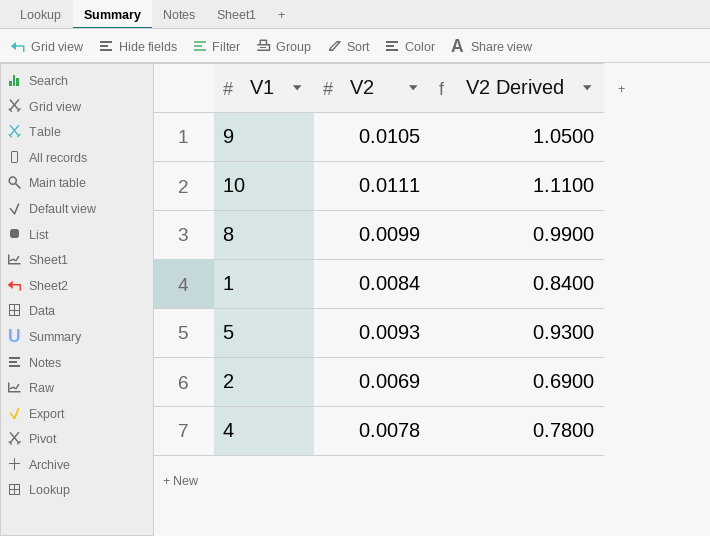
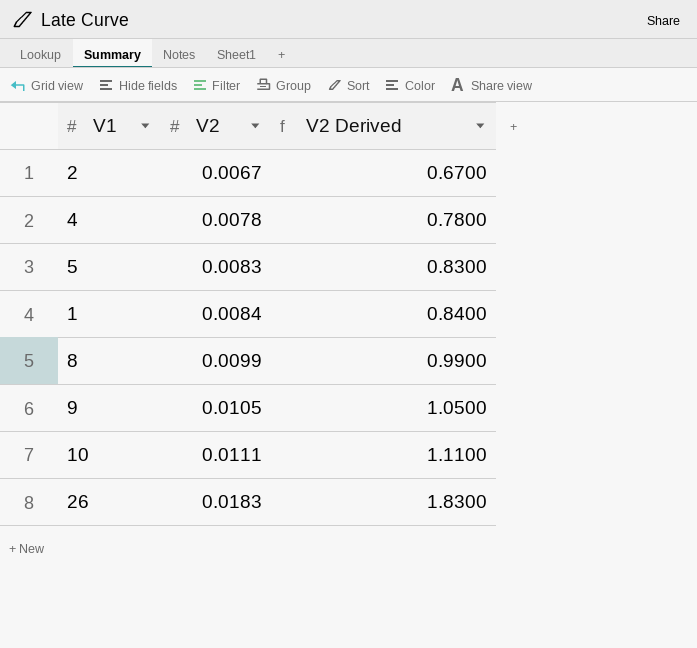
row order: none -> V2 ascending
2 | V2: 0.0069 -> 0.0067
2 | V2 Derived: 0.6900 -> 0.6700
5 | V2: 0.0093 -> 0.0083
5 | V2 Derived: 0.9300 -> 0.8300
row 26: none -> 0.0183 | 1.8300

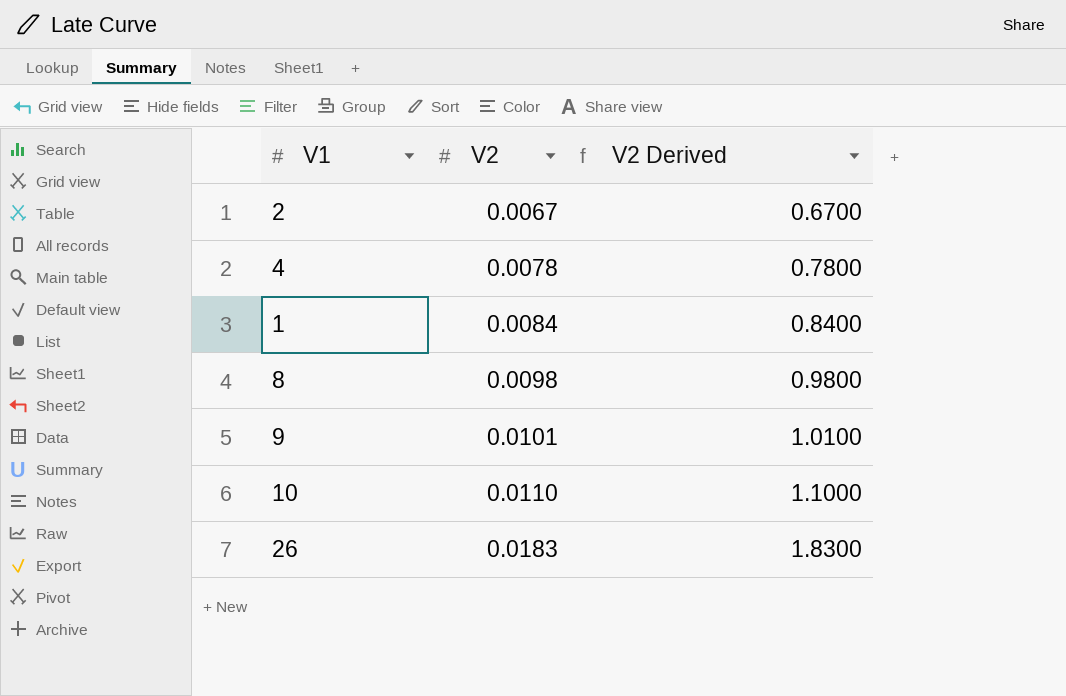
row 5: 0.0083 | 0.8300 -> none
8 | V2: 0.0099 -> 0.0098
8 | V2 Derived: 0.9900 -> 0.9800
9 | V2: 0.0105 -> 0.0101
9 | V2 Derived: 1.0500 -> 1.0100
10 | V2: 0.0111 -> 0.0110
10 | V2 Derived: 1.1100 -> 1.1000

